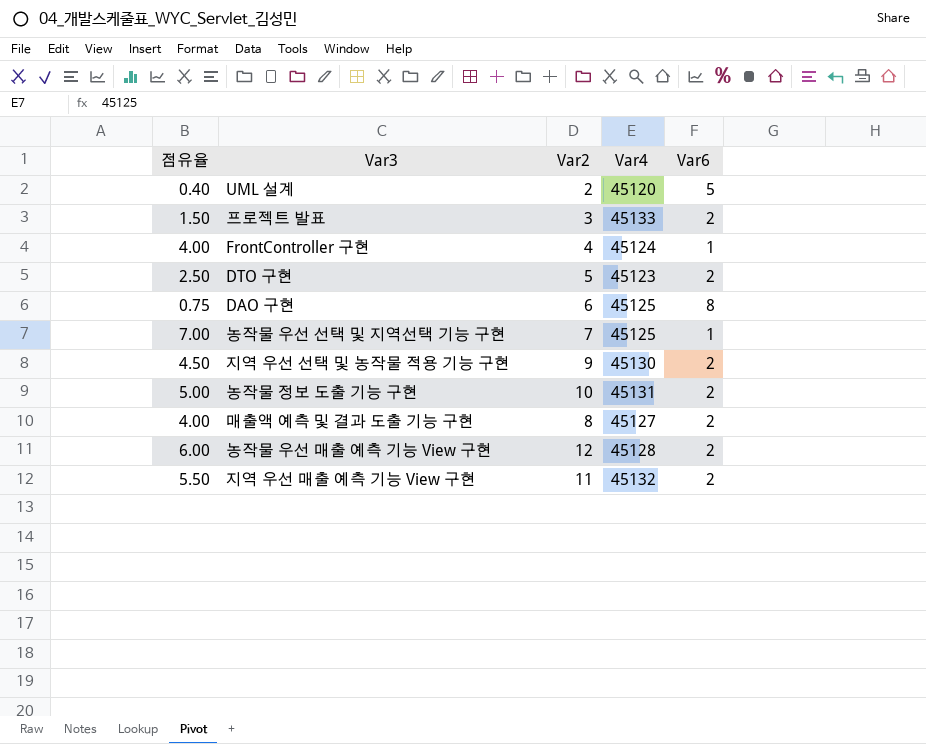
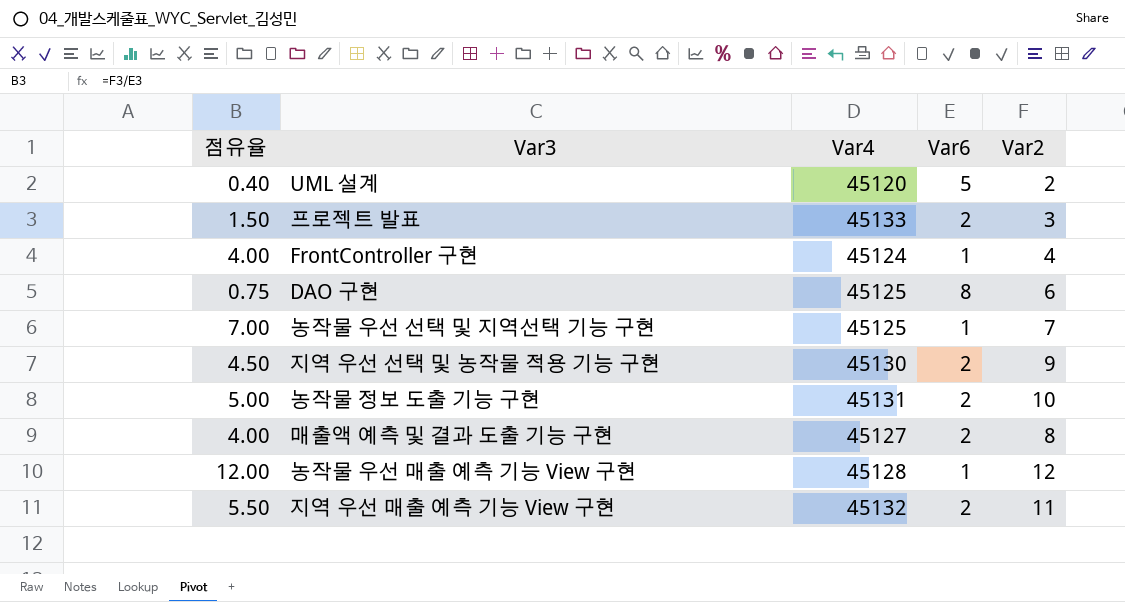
column Var2 | position: 3 -> 5
row DTO 구현: 2.50 | 5 | 45123 | 2 -> none
농작물 우선 매출 예측 기능 View 구현 | 점유율: 6.00 -> 12.00
농작물 우선 매출 예측 기능 View 구현 | Var6: 2 -> 1

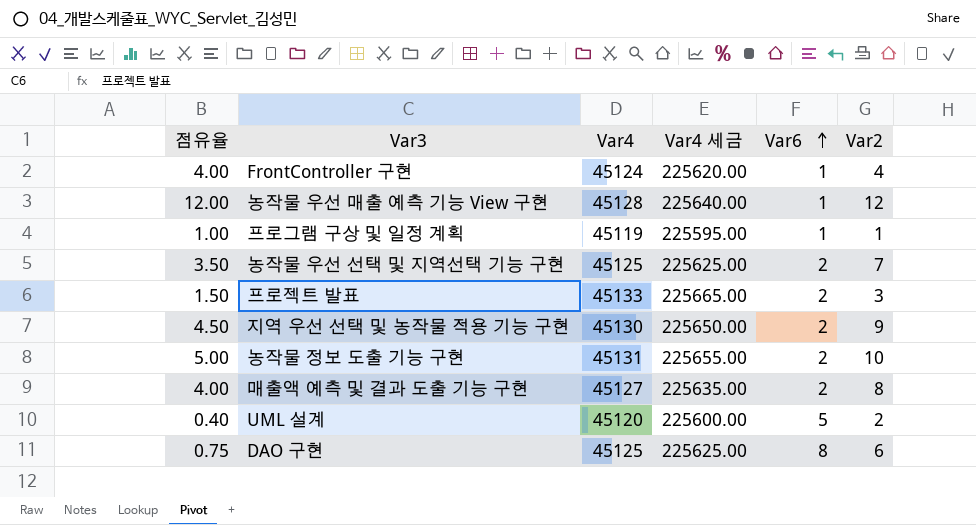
row order: none -> Var6 ascending
column Var4 세금 | formula: none -> [Var4] * 5
row 지역 우선 매출 예측 기능 View 구현: 5.50 | 45132 | 2 | 11 -> none
row 프로그램 구상 및 일정 계획: none -> 1.00 | 45119 | 225595.00 | 1 | 1
농작물 우선 선택 및 지역선택 기능 구현 | 점유율: 7.00 -> 3.50
농작물 우선 선택 및 지역선택 기능 구현 | Var6: 1 -> 2

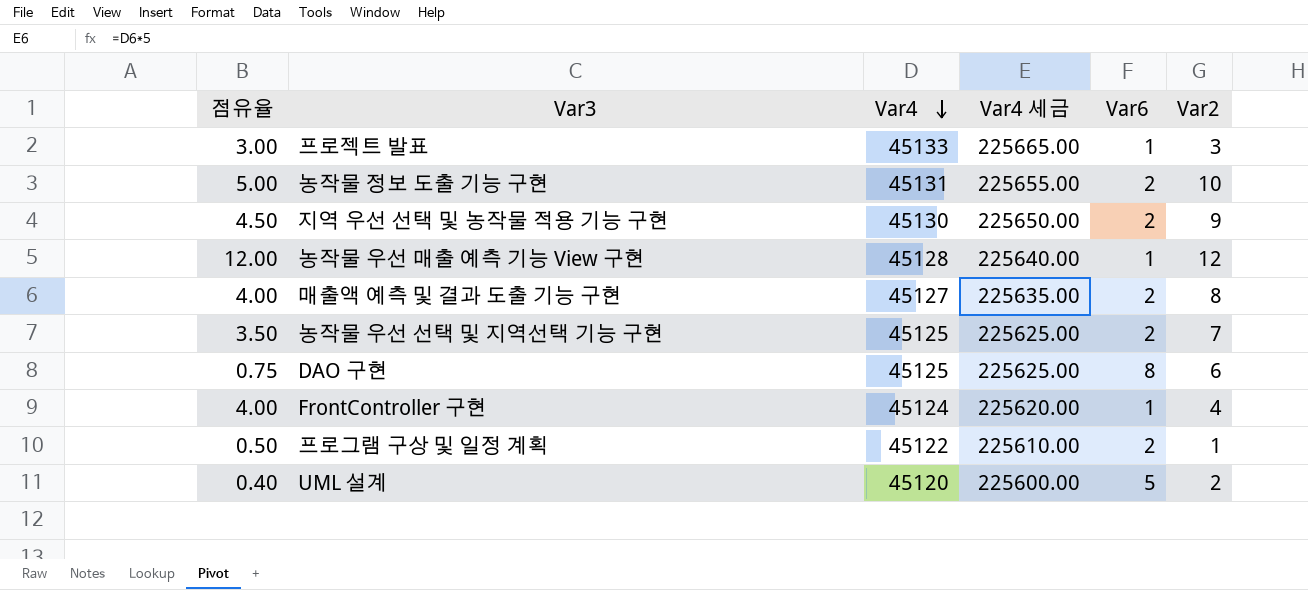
row order: Var6 ascending -> Var4 descending
프로젝트 발표 | 점유율: 1.50 -> 3.00
프로젝트 발표 | Var6: 2 -> 1
프로그램 구상 및 일정 계획 | 점유율: 1.00 -> 0.50
프로그램 구상 및 일정 계획 | Var4: 45119 -> 45122
프로그램 구상 및 일정 계획 | Var4 세금: 225595.00 -> 225610.00
프로그램 구상 및 일정 계획 | Var6: 1 -> 2

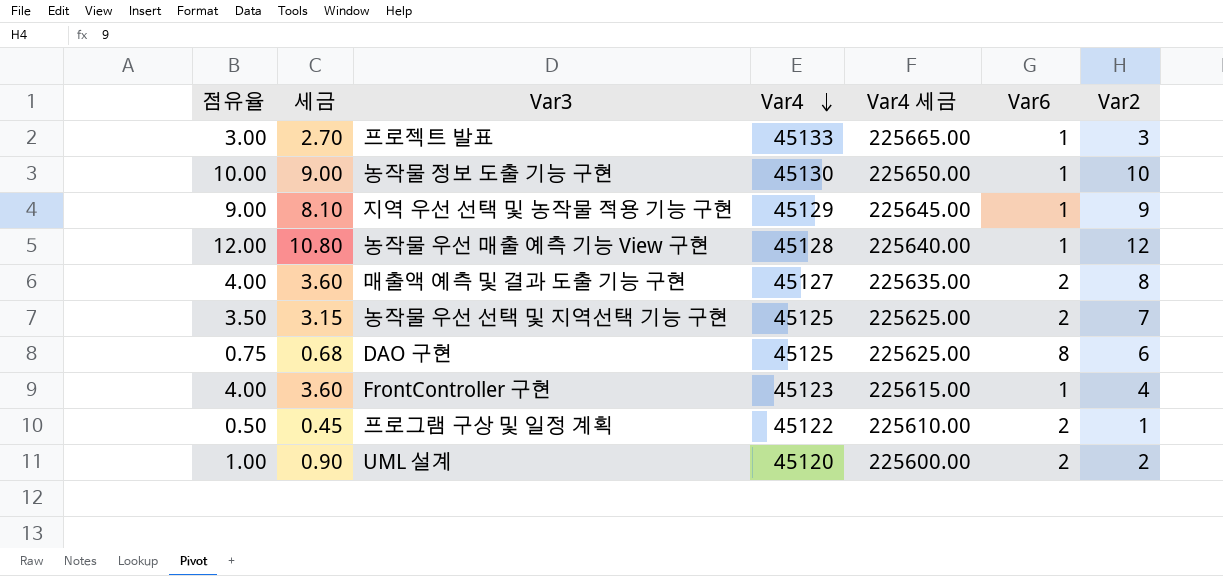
column 세금 | formula: none -> [점유율] * 0.9
농작물 정보 도출 기능 구현 | 점유율: 5.00 -> 10.00
농작물 정보 도출 기능 구현 | Var4: 45131 -> 45130
농작물 정보 도출 기능 구현 | Var4 세금: 225655.00 -> 225650.00
농작물 정보 도출 기능 구현 | Var6: 2 -> 1
지역 우선 선택 및 농작물 적용 기능 구현 | 점유율: 4.50 -> 9.00
지역 우선 선택 및 농작물 적용 기능 구현 | Var4: 45130 -> 45129
지역 우선 선택 및 농작물 적용 기능 구현 | Var4 세금: 225650.00 -> 225645.00
지역 우선 선택 및 농작물 적용 기능 구현 | Var6: 2 -> 1
FrontController 구현 | Var4: 45124 -> 45123
FrontController 구현 | Var4 세금: 225620.00 -> 225615.00
UML 설계 | 점유율: 0.40 -> 1.00
UML 설계 | Var6: 5 -> 2

